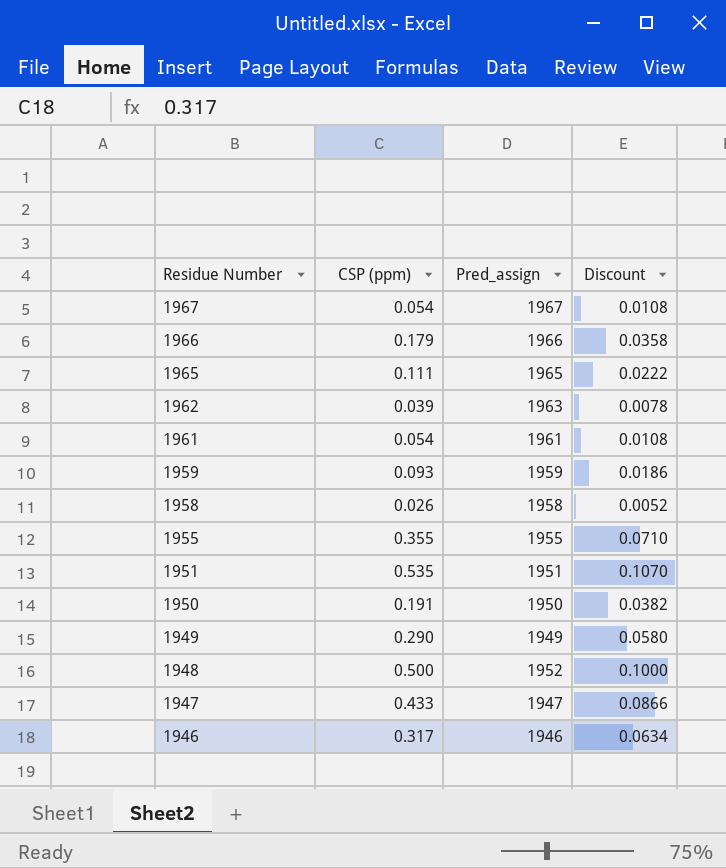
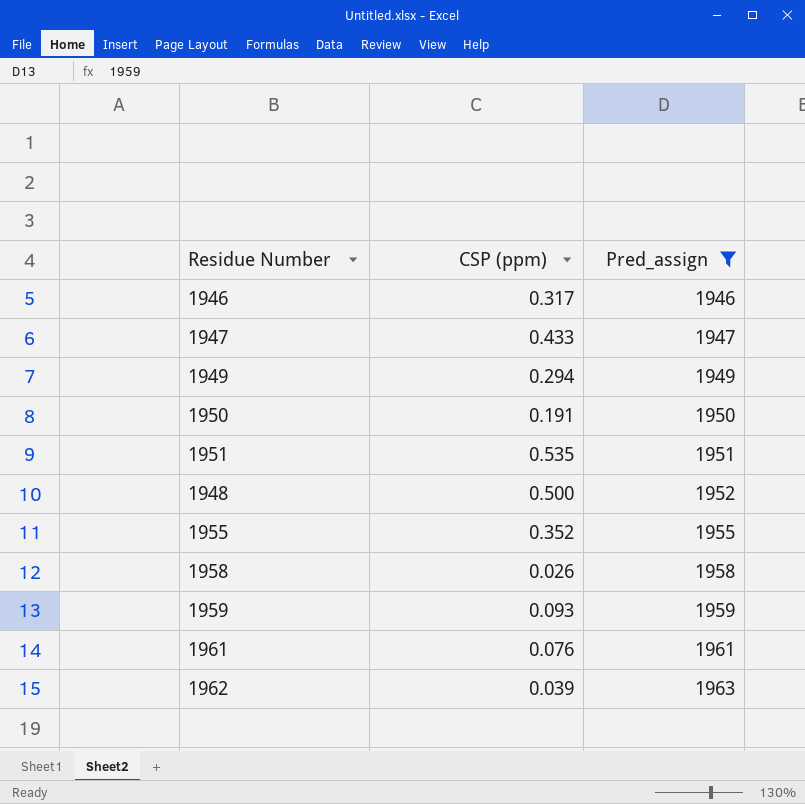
filter: none -> Pred_assign <= 1963
row order: Residue Number descending -> Pred_assign ascending
column Discount | formula: [CSP (ppm)] * 0.2 -> none
1949 | CSP (ppm): 0.290 -> 0.294
1955 | CSP (ppm): 0.355 -> 0.352
1961 | CSP (ppm): 0.054 -> 0.076

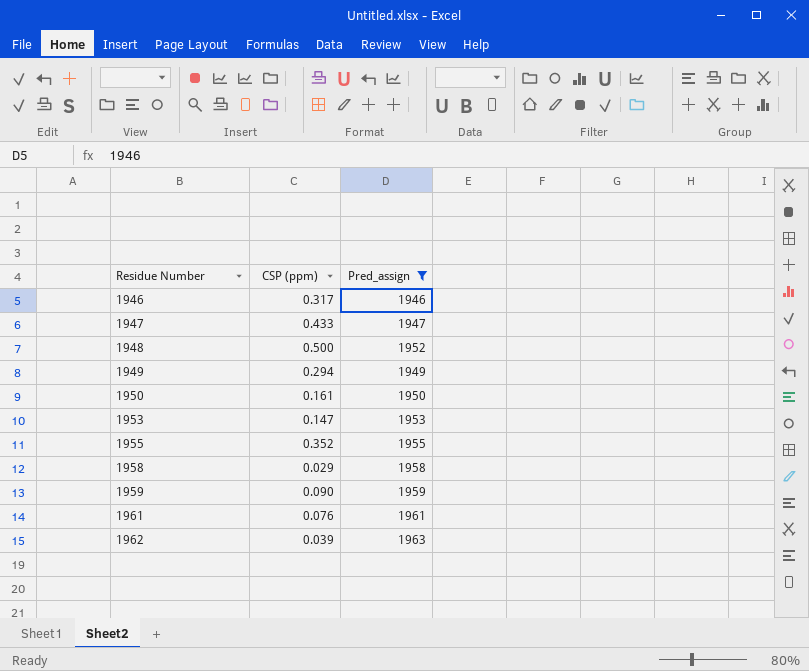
row order: Pred_assign ascending -> Residue Number ascending
row 1951: 0.535 | 1951 -> none
1950 | CSP (ppm): 0.191 -> 0.161
row 1953: none -> 0.147 | 1953
1958 | CSP (ppm): 0.026 -> 0.029
1959 | CSP (ppm): 0.093 -> 0.090

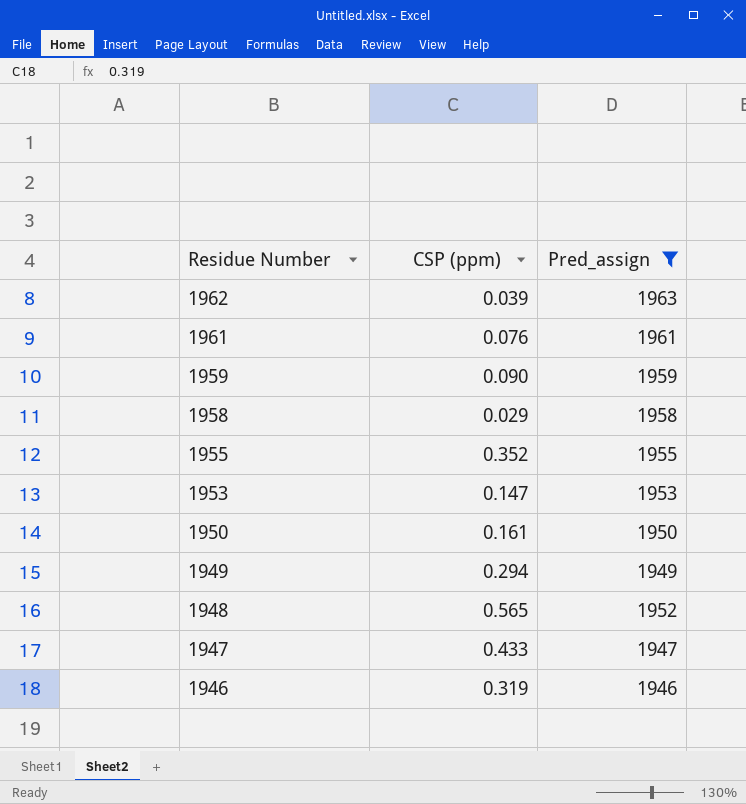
row order: Residue Number ascending -> Residue Number descending
1948 | CSP (ppm): 0.500 -> 0.565
1946 | CSP (ppm): 0.317 -> 0.319

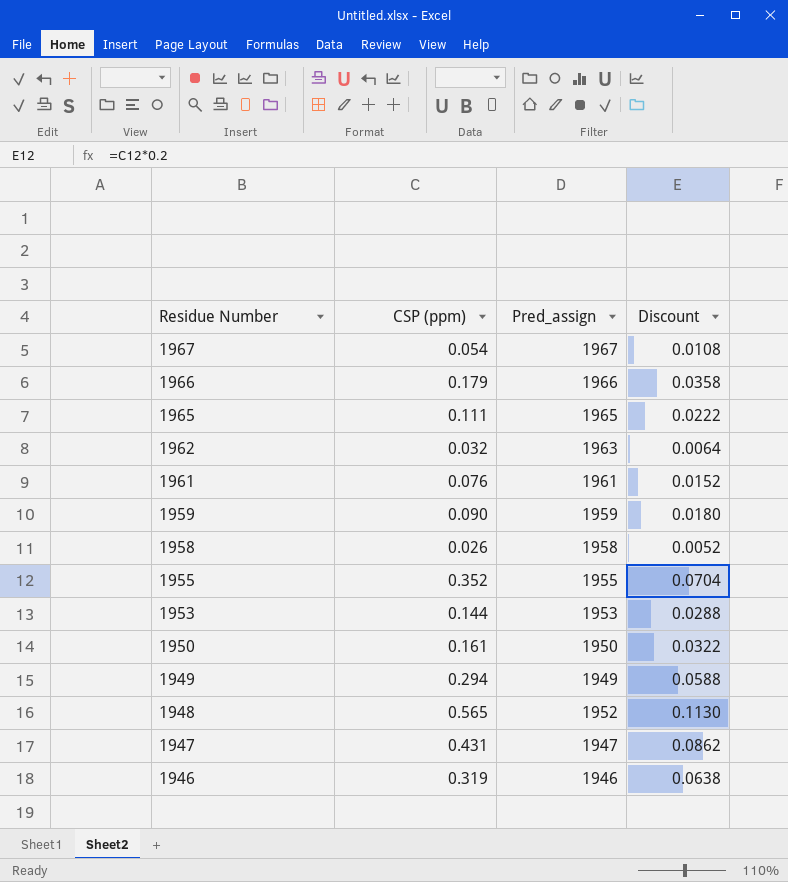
filter: Pred_assign <= 1963 -> none
column Discount | formula: none -> [CSP (ppm)] * 0.2
1962 | CSP (ppm): 0.039 -> 0.032
1958 | CSP (ppm): 0.029 -> 0.026
1953 | CSP (ppm): 0.147 -> 0.144
1947 | CSP (ppm): 0.433 -> 0.431

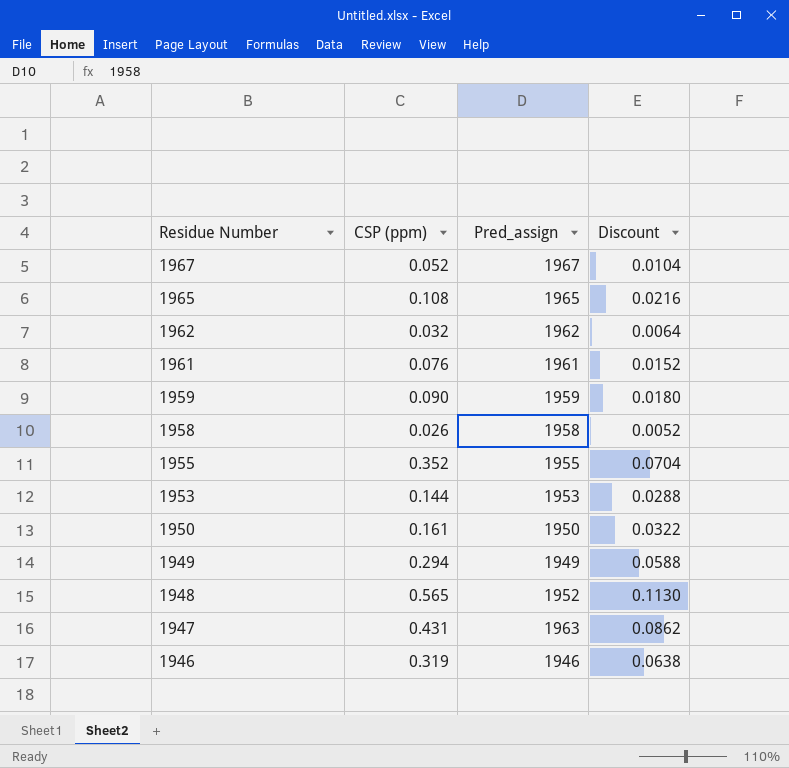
row 1966: 0.179 | 1966 | 0.0358 -> none
1967 | CSP (ppm): 0.054 -> 0.052
1967 | Discount: 0.0108 -> 0.0104
1965 | CSP (ppm): 0.111 -> 0.108
1965 | Discount: 0.0222 -> 0.0216
1962 | Pred_assign: 1963 -> 1962
1947 | Pred_assign: 1947 -> 1963

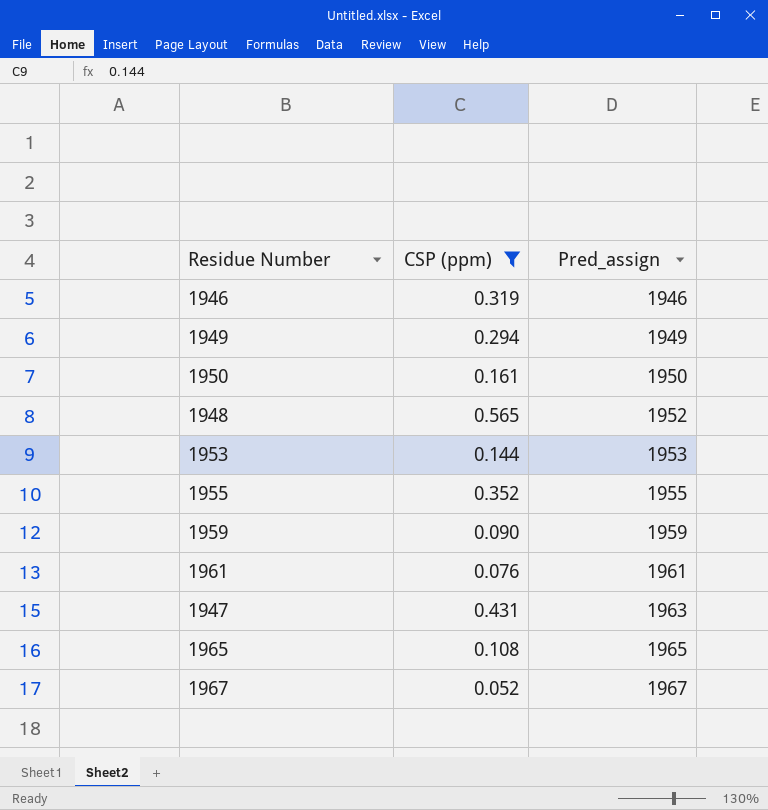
filter: none -> CSP (ppm) >= 0.052
row order: Residue Number descending -> Pred_assign ascending
column Discount | formula: [CSP (ppm)] * 0.2 -> none

